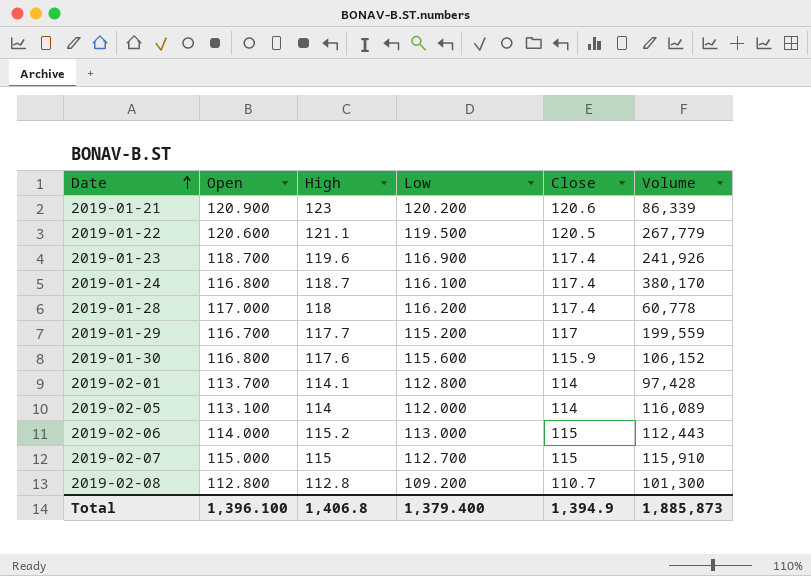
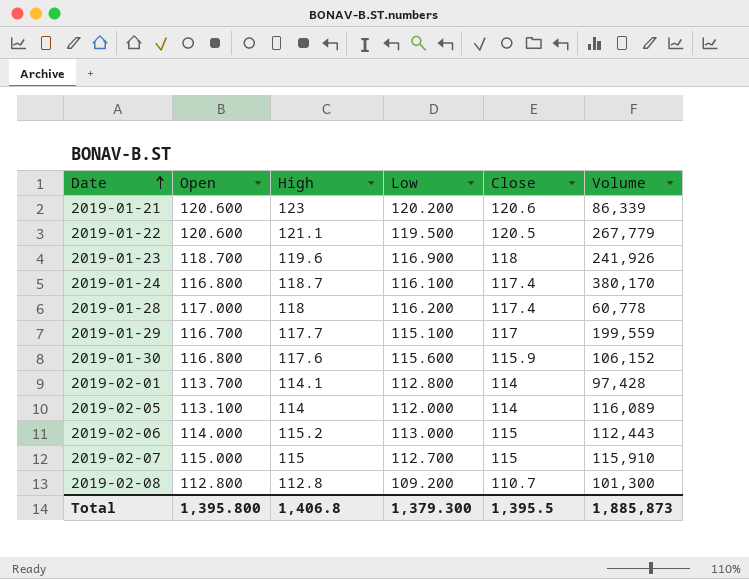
2019-01-21 | Open: 120.900 -> 120.600
2019-01-23 | Close: 117.4 -> 118
2019-01-29 | Low: 115.200 -> 115.100
Total | Open: 1,396.100 -> 1,395.800
Total | Low: 1,379.400 -> 1,379.300
Total | Close: 1,394.9 -> 1,395.5

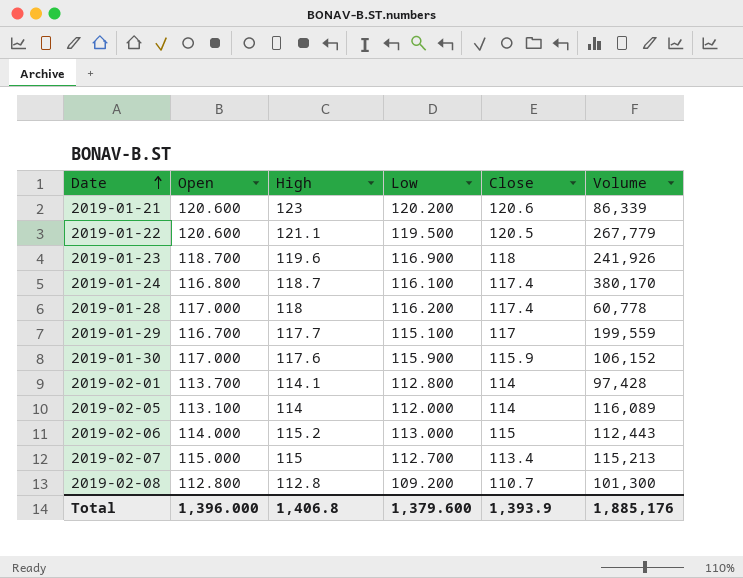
2019-01-30 | Open: 116.800 -> 117.000
2019-01-30 | Low: 115.600 -> 115.900
2019-02-07 | Close: 115 -> 113.4
2019-02-07 | Volume: 115,910 -> 115,213
Total | Open: 1,395.800 -> 1,396.000
Total | Low: 1,379.300 -> 1,379.600
Total | Close: 1,395.5 -> 1,393.9
Total | Volume: 1,885,873 -> 1,885,176

